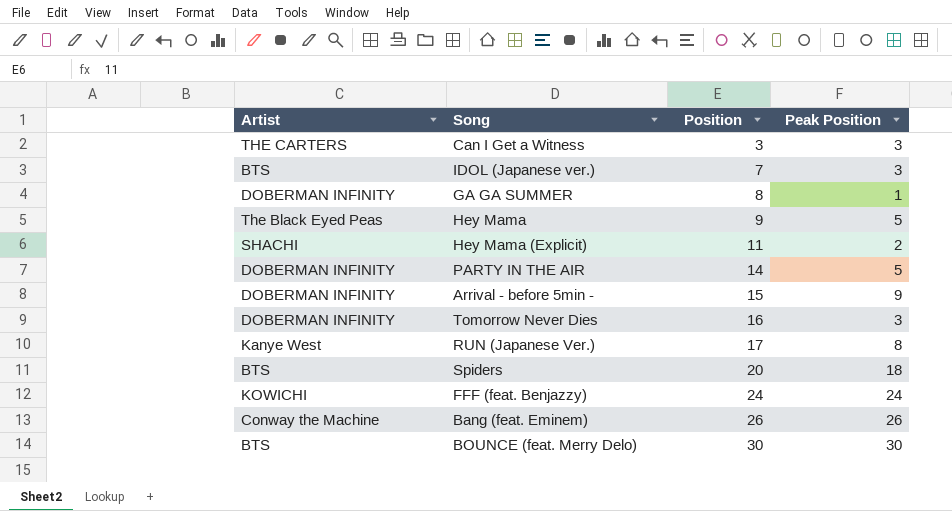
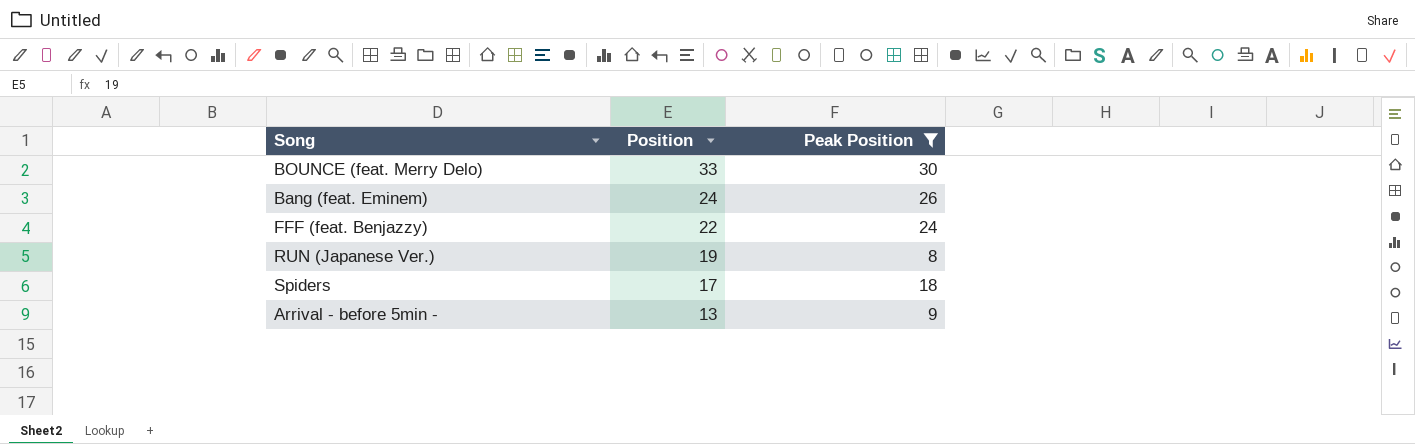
filter: none -> Peak Position >= 8
row order: Position ascending -> Position descending
column Artist | position: 1 -> none
BOUNCE (feat. Merry Delo) | Position: 30 -> 33
Bang (feat. Eminem) | Position: 26 -> 24
FFF (feat. Benjazzy) | Position: 24 -> 22
RUN (Japanese Ver.) | Position: 17 -> 19
Spiders | Position: 20 -> 17
Arrival - before 5min - | Position: 15 -> 13

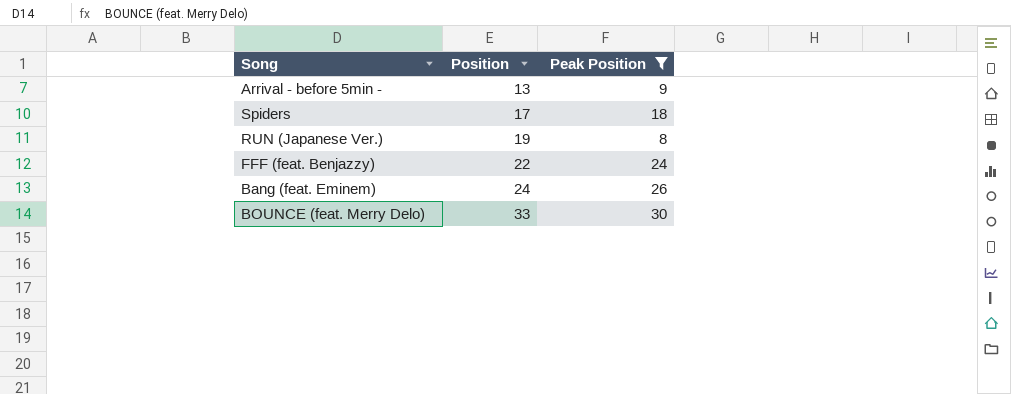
row order: Position descending -> Position ascending

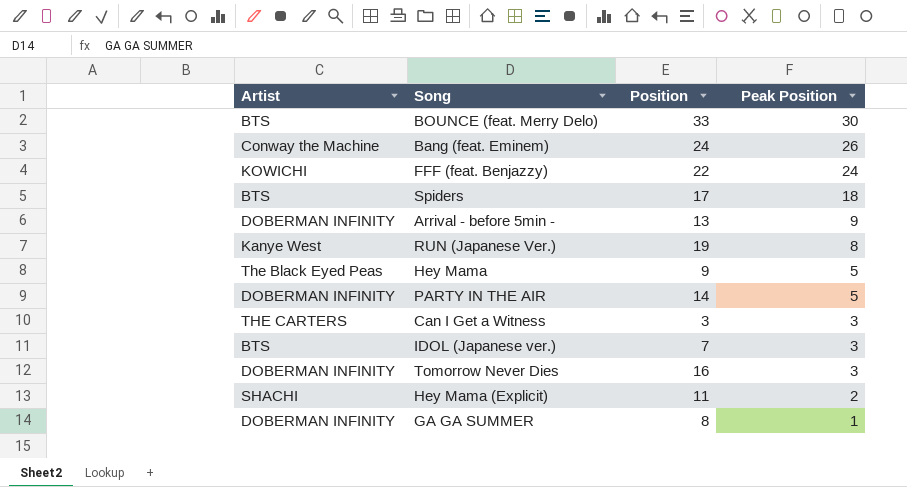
filter: Peak Position >= 8 -> none
row order: Position ascending -> Peak Position descending
column Artist | position: none -> 1

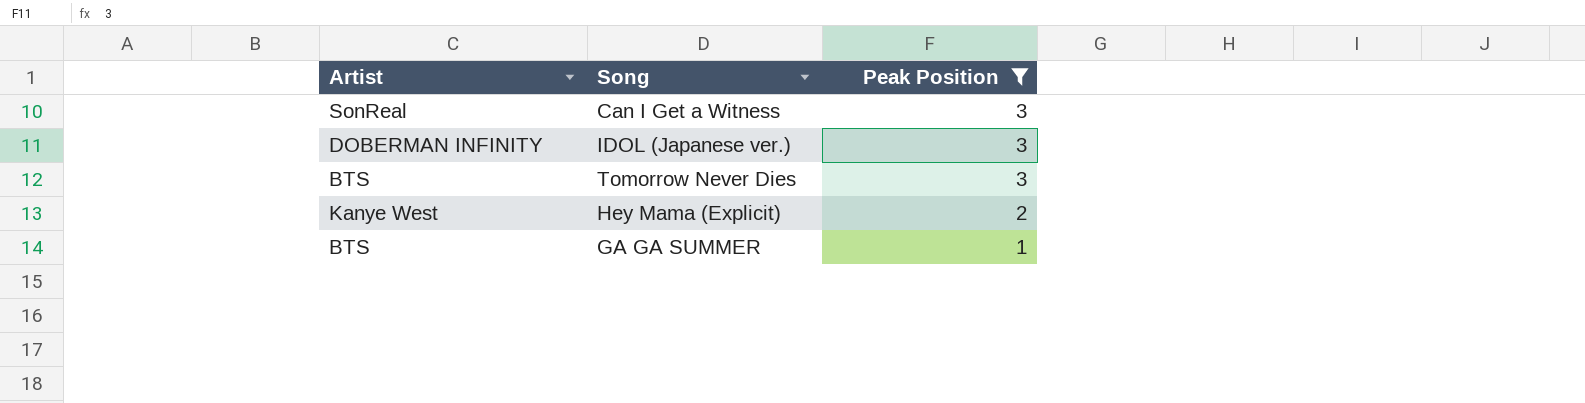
filter: none -> Peak Position <= 3
column Position | position: 3 -> none
Can I Get a Witness | Artist: THE CARTERS -> SonReal
IDOL (Japanese ver.) | Artist: BTS -> DOBERMAN INFINITY
Tomorrow Never Dies | Artist: DOBERMAN INFINITY -> BTS
Hey Mama (Explicit) | Artist: SHACHI -> Kanye West
GA GA SUMMER | Artist: DOBERMAN INFINITY -> BTS

